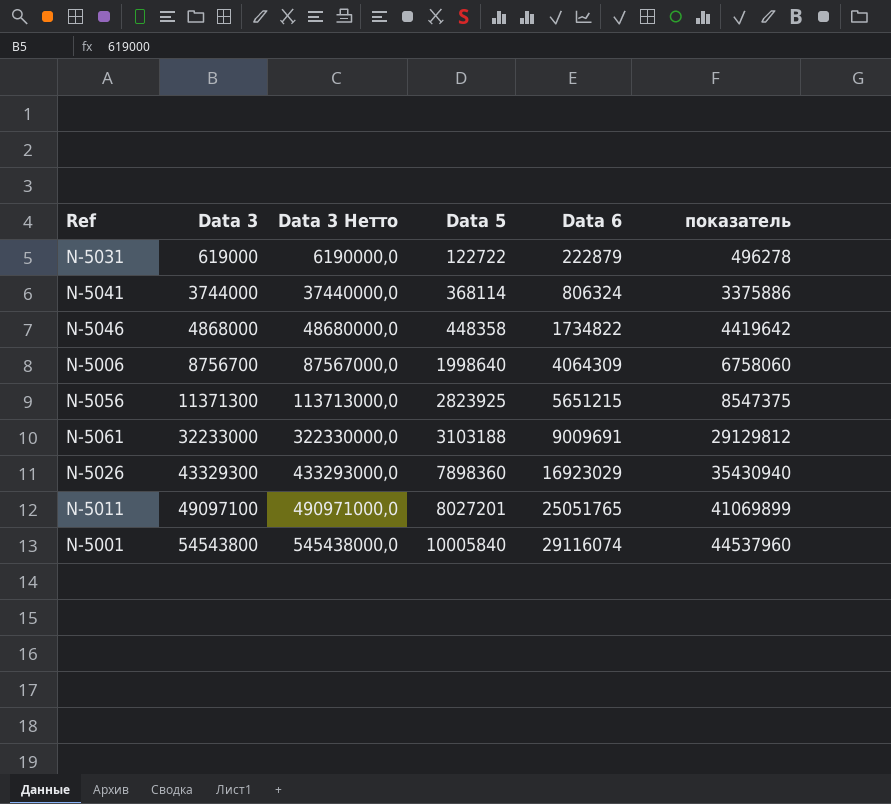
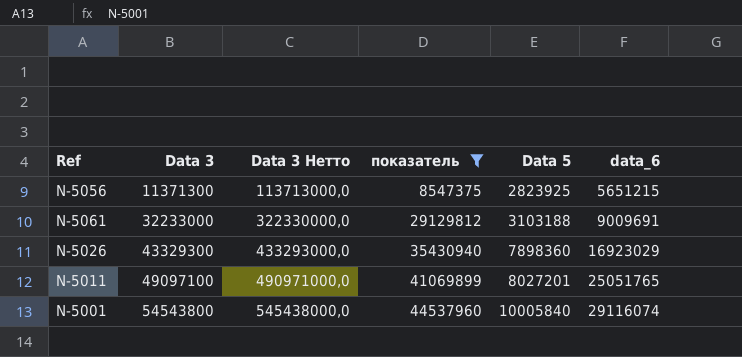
filter: none -> показатель >= 8547375
column показатель | position: 6 -> 4
column name: Data 6 -> data_6

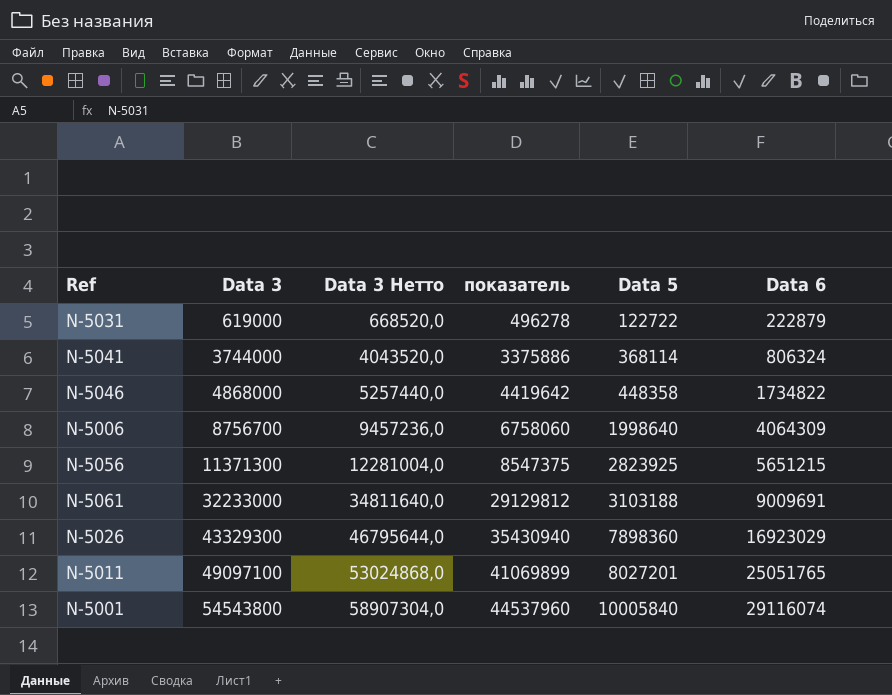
filter: показатель >= 8547375 -> none
column Data 3 Нетто | formula: [Data 3] * 10 -> [Data 3] * 1,08
column name: data_6 -> Data 6

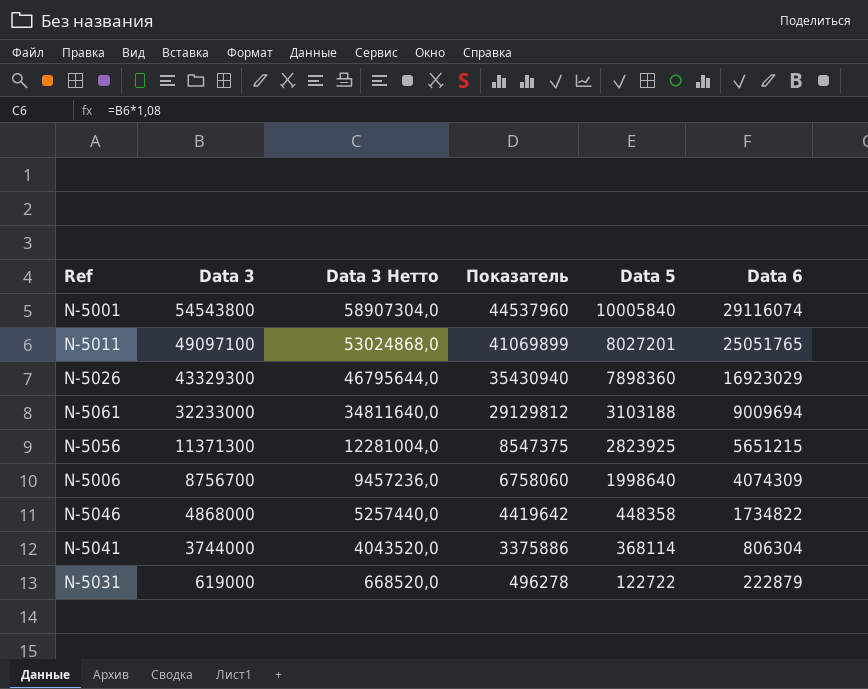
row order: Data 3 ascending -> Data 3 descending
column name: показатель -> Показатель
N-5061 | Data 6: 9009691 -> 9009694
N-5006 | Data 6: 4064309 -> 4074309
N-5041 | Data 6: 806324 -> 806304

